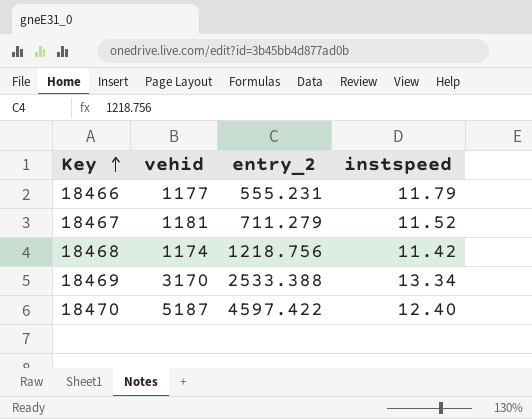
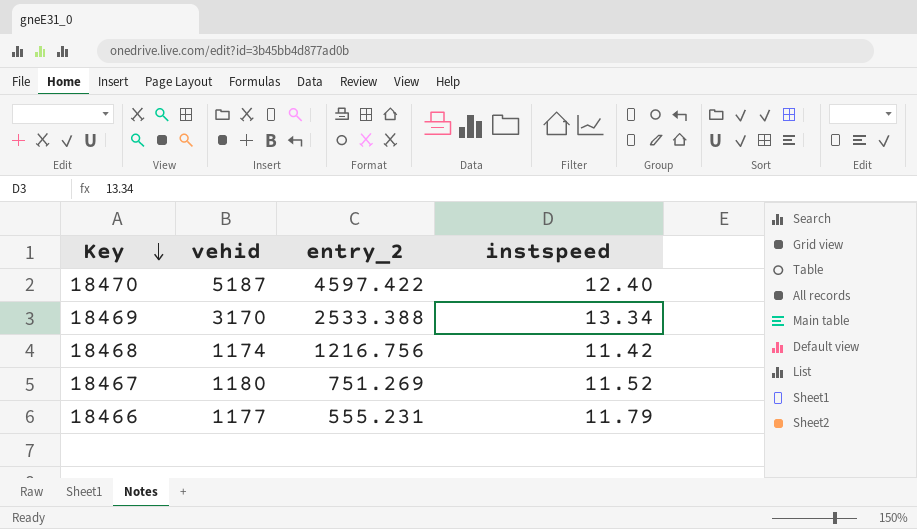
row order: Key ascending -> Key descending
18468 | entry_2: 1218.756 -> 1216.756
18467 | vehid: 1181 -> 1180
18467 | entry_2: 711.279 -> 751.269

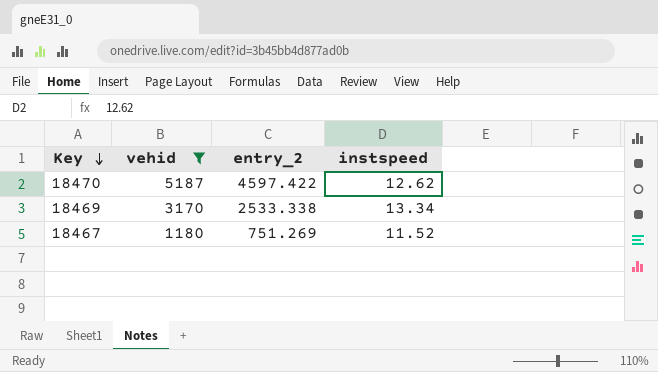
filter: none -> vehid >= 1180
18470 | instspeed: 12.40 -> 12.62
18469 | entry_2: 2533.388 -> 2533.338

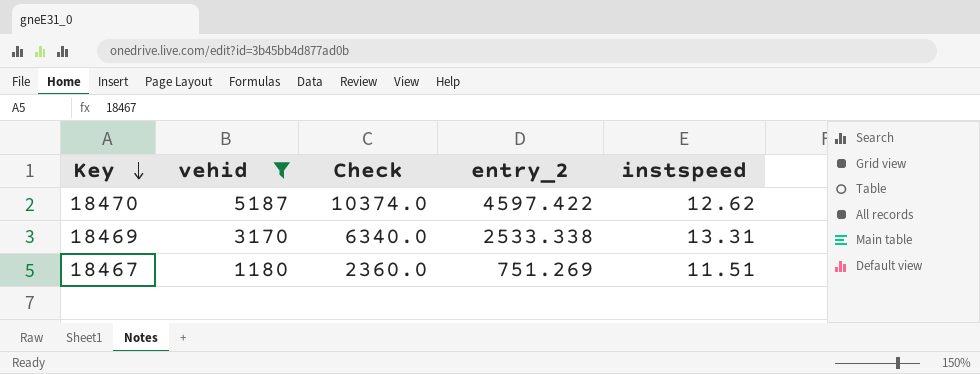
column Check | formula: none -> [vehid] * 2
18469 | instspeed: 13.34 -> 13.31
18467 | instspeed: 11.52 -> 11.51

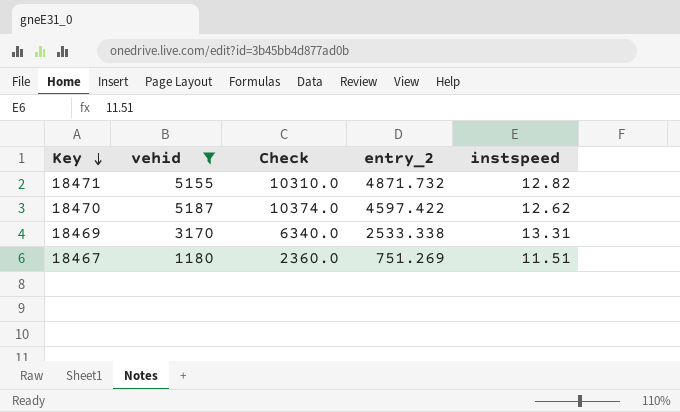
row 18471: none -> 5155 | 10310.0 | 4871.732 | 12.82

